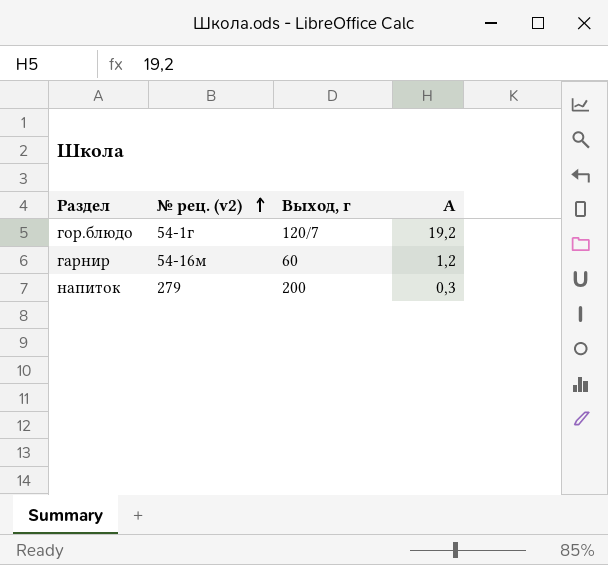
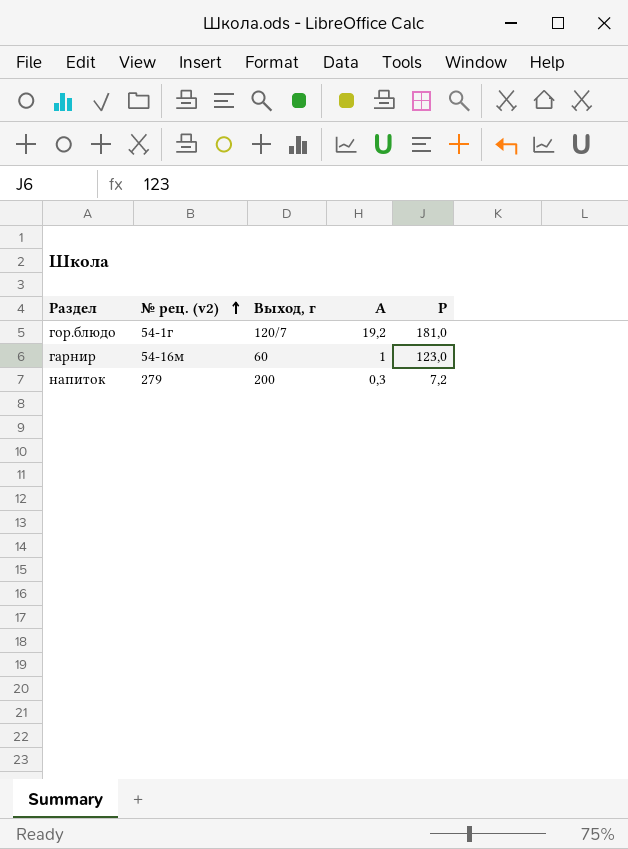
column Р | position: none -> 5
гарнир | А: 1,2 -> 1

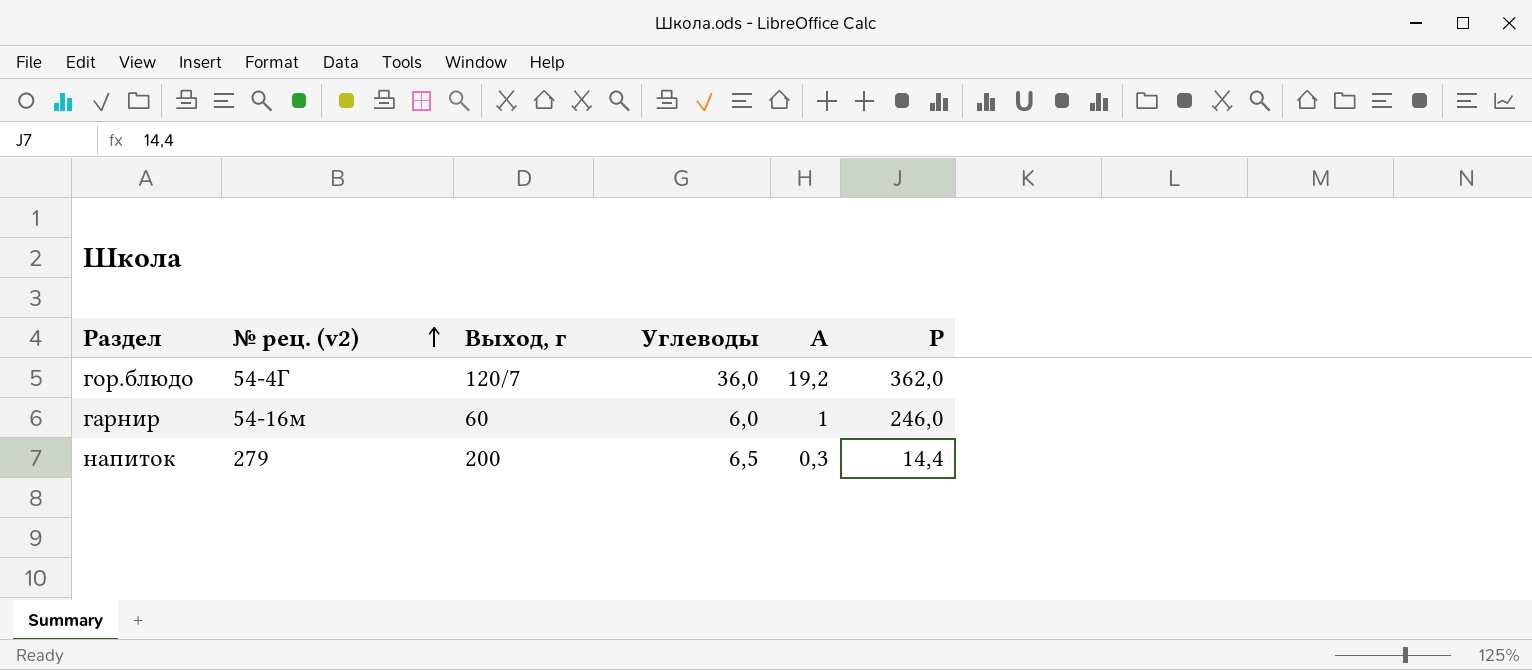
column Углеводы | position: none -> 4
гор.блюдо | № рец. (v2): 54-1г -> 54-4Г
гор.блюдо | Р: 181,0 -> 362,0
гарнир | Р: 123,0 -> 246,0
напиток | Р: 7,2 -> 14,4

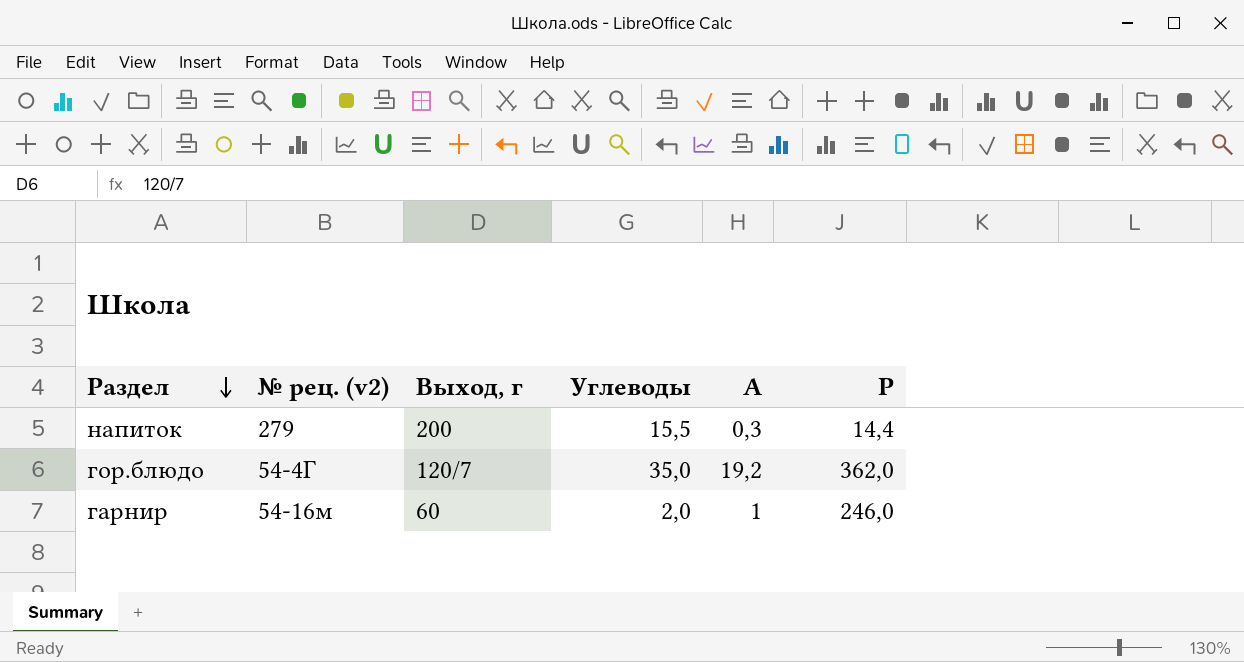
row order: № рец. (v2) ascending -> Раздел descending
напиток | Углеводы: 6,5 -> 15,5
гор.блюдо | Углеводы: 36,0 -> 35,0
гарнир | Углеводы: 6,0 -> 2,0

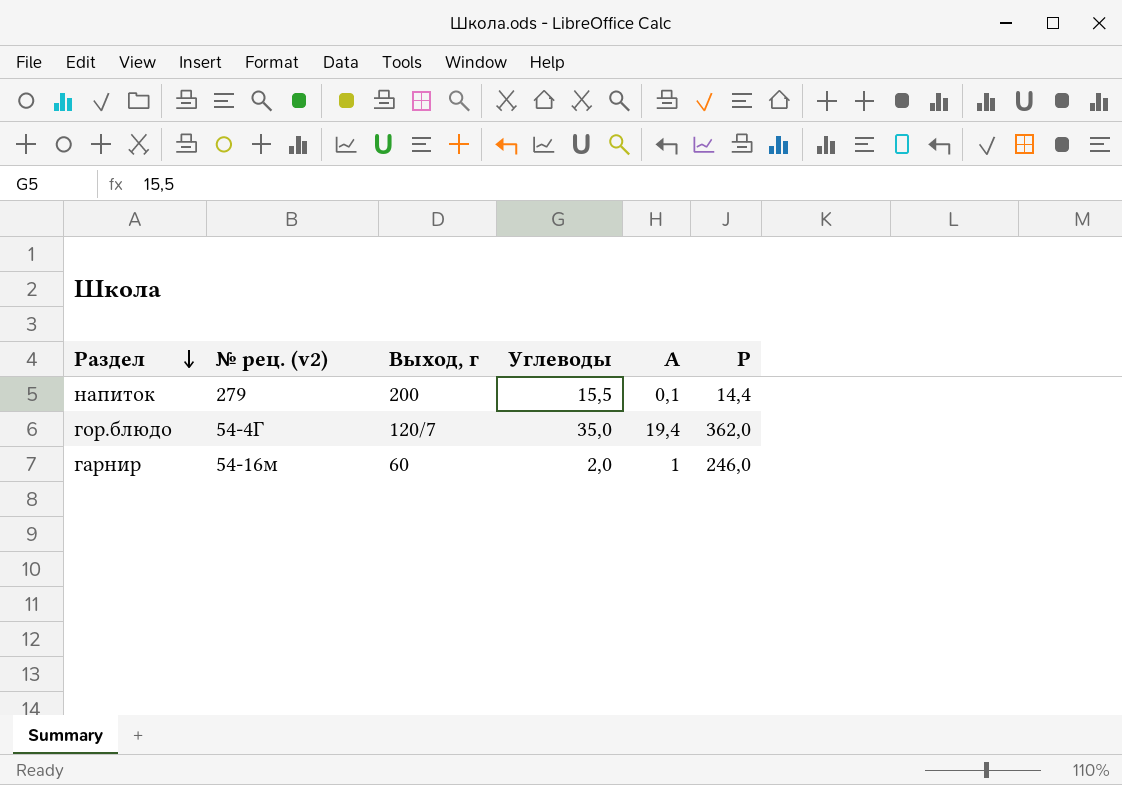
напиток | А: 0,3 -> 0,1
гор.блюдо | А: 19,2 -> 19,4

